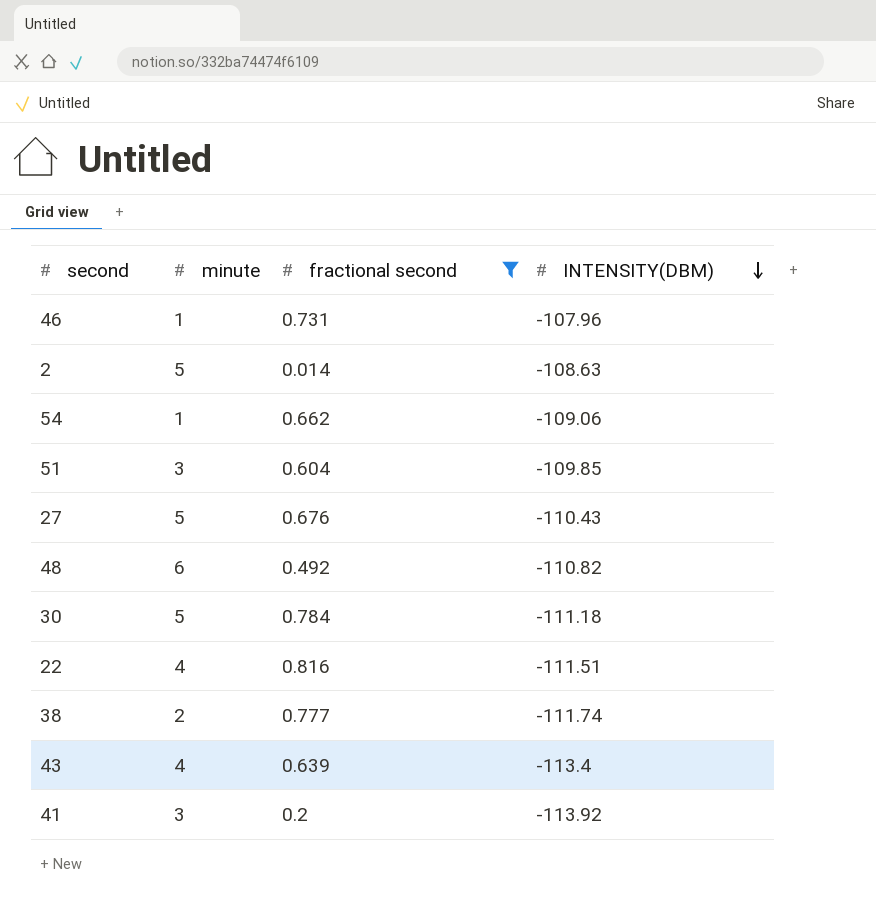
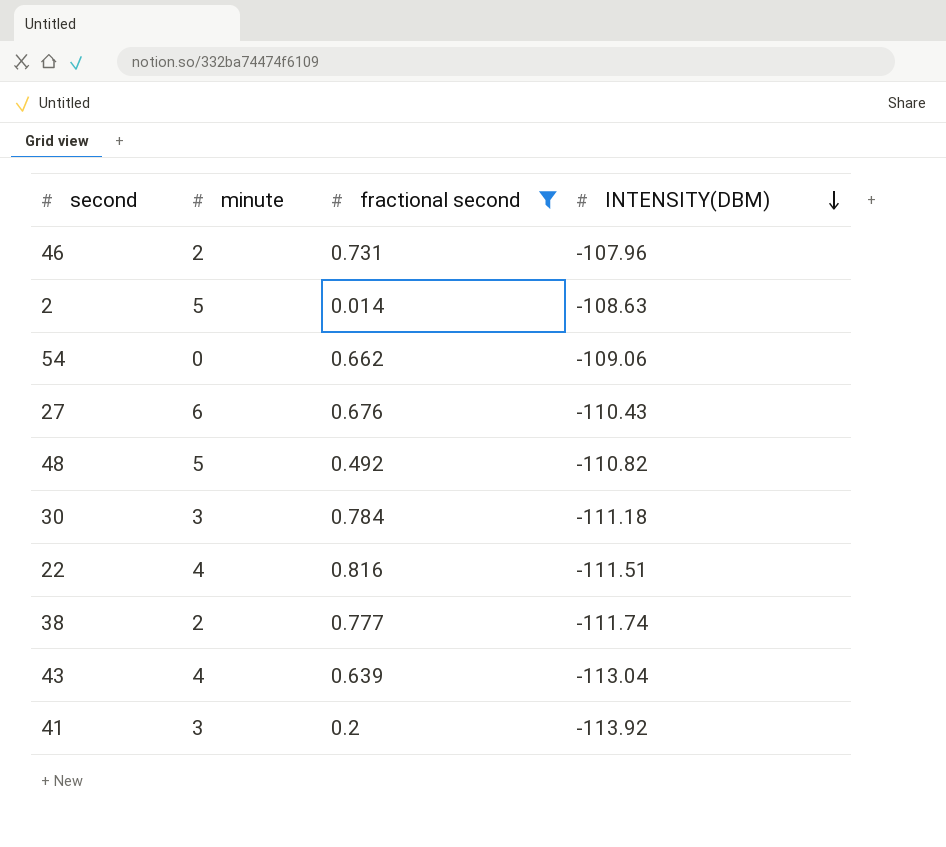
row 51: 3 | 0.604 | -109.85 -> none
46 | minute: 1 -> 2
54 | minute: 1 -> 0
27 | minute: 5 -> 6
48 | minute: 6 -> 5
30 | minute: 5 -> 3
43 | INTENSITY(DBM): -113.4 -> -113.04

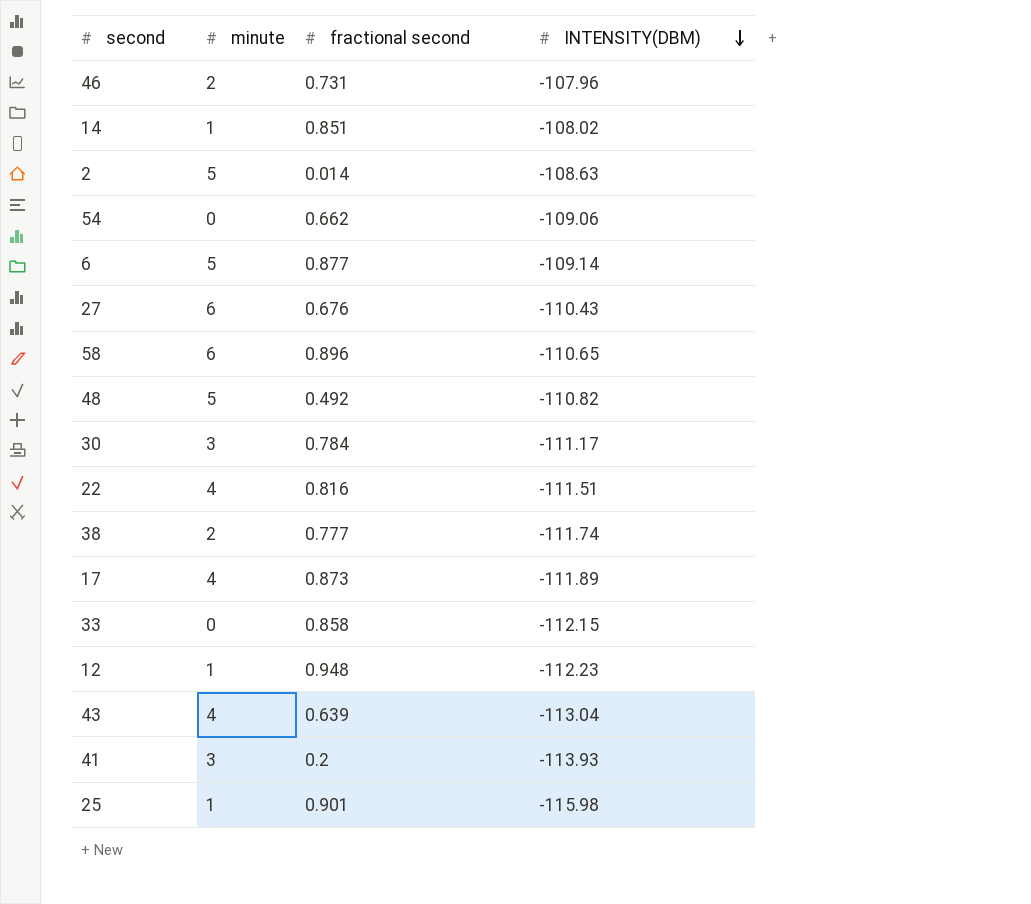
filter: fractional second <= 0.816 -> none
30 | INTENSITY(DBM): -111.18 -> -111.17
41 | INTENSITY(DBM): -113.92 -> -113.93

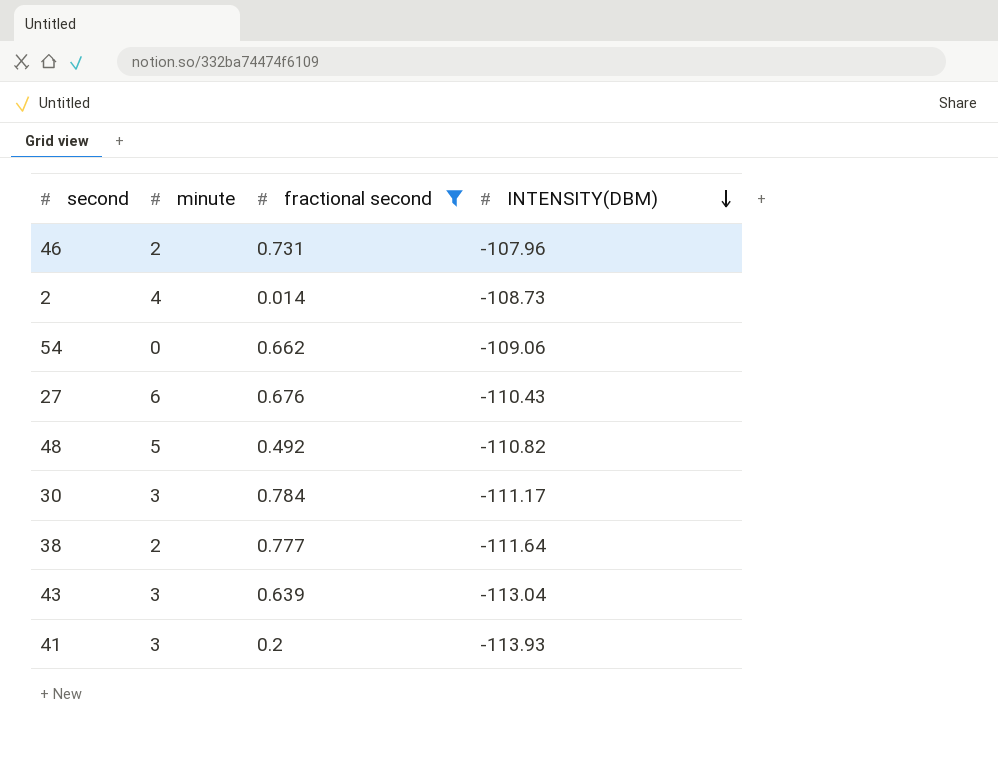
filter: none -> fractional second <= 0.784
2 | minute: 5 -> 4
2 | INTENSITY(DBM): -108.63 -> -108.73
38 | INTENSITY(DBM): -111.74 -> -111.64
43 | minute: 4 -> 3

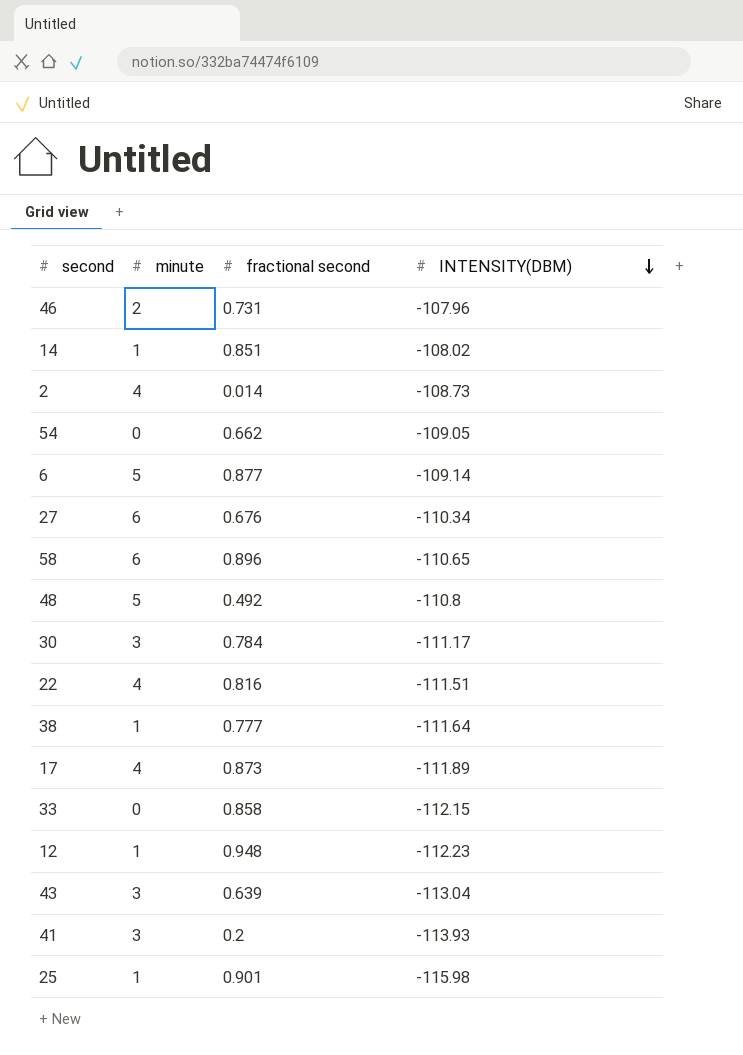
filter: fractional second <= 0.784 -> none
54 | INTENSITY(DBM): -109.06 -> -109.05
27 | INTENSITY(DBM): -110.43 -> -110.34
48 | INTENSITY(DBM): -110.82 -> -110.8
38 | minute: 2 -> 1

